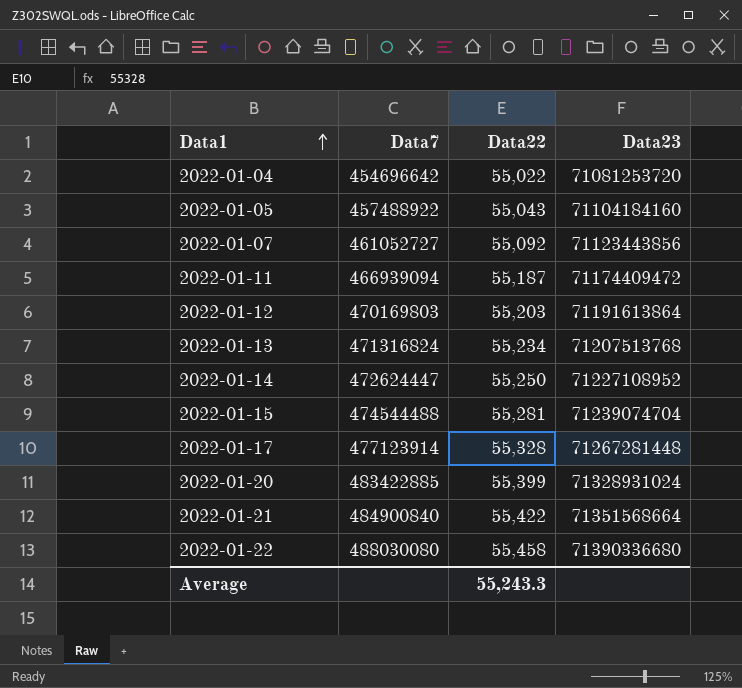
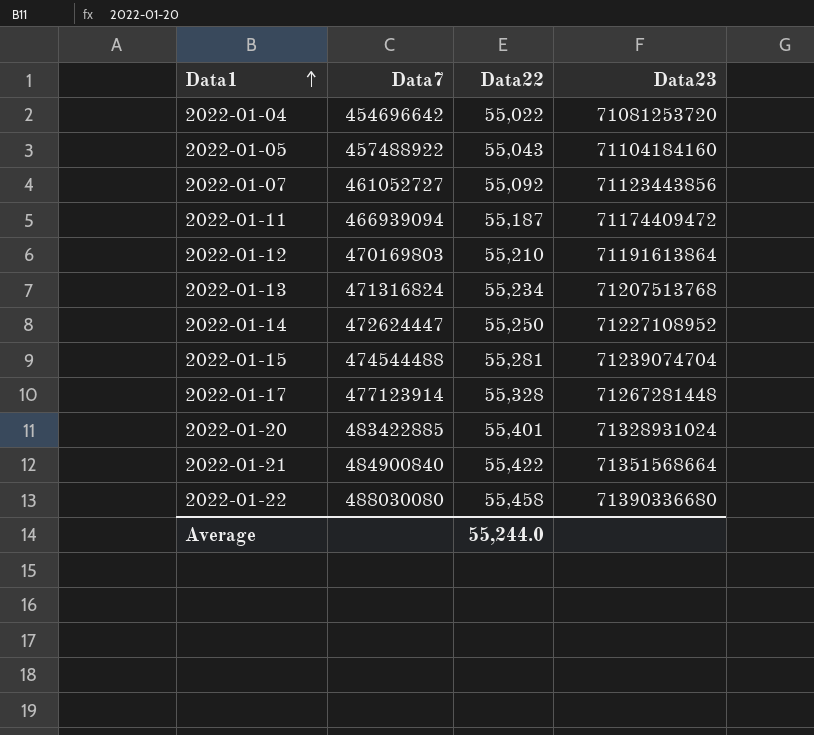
2022-01-12 | Data22: 55,203 -> 55,210
2022-01-20 | Data22: 55,399 -> 55,401
Average | Data22: 55,243.3 -> 55,244.0

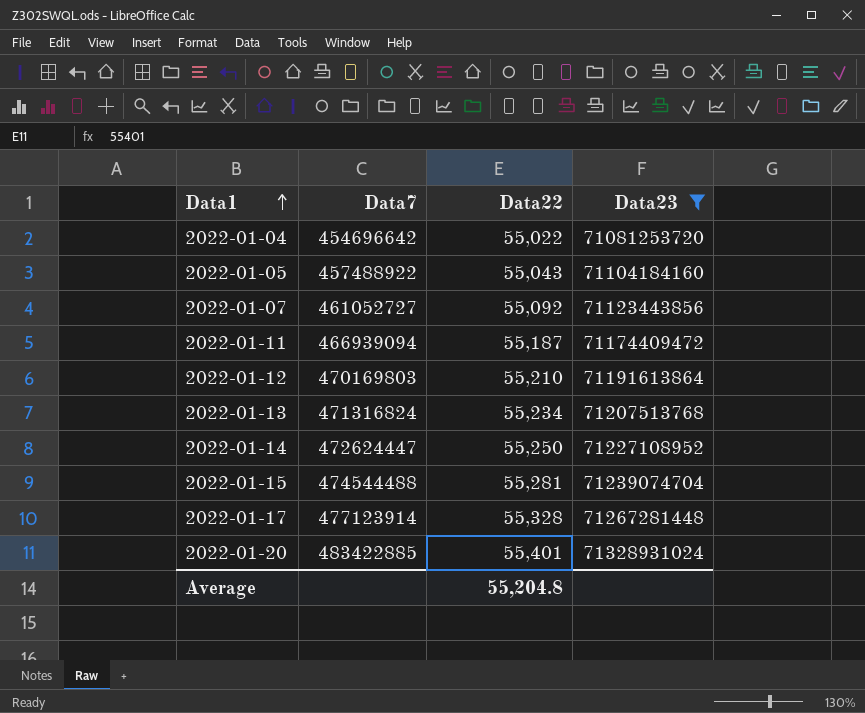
filter: none -> Data23 <= 71328931024
Average | Data22: 55,244.0 -> 55,204.8

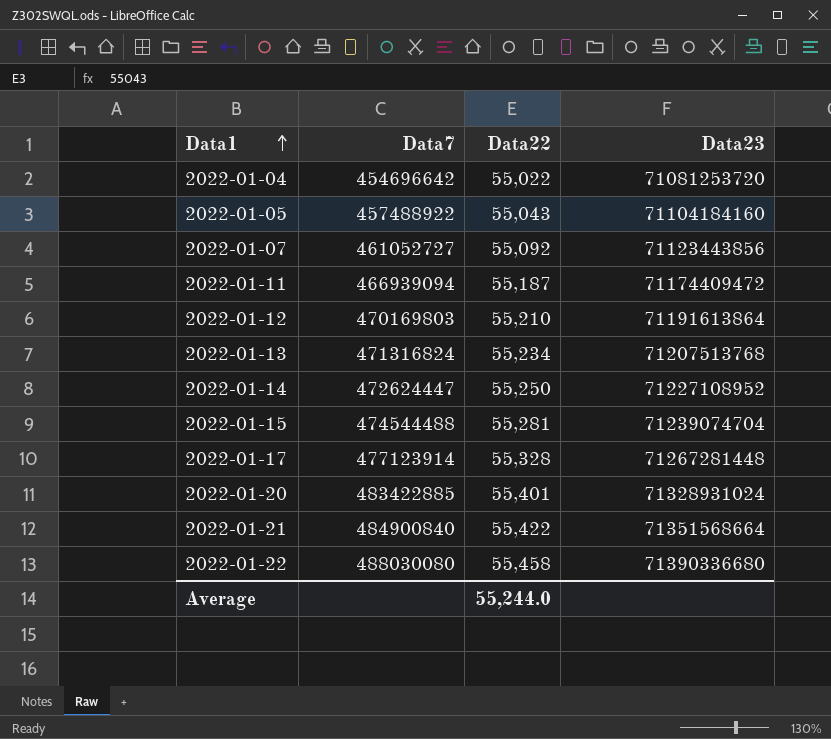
filter: Data23 <= 71328931024 -> none
Average | Data22: 55,204.8 -> 55,244.0

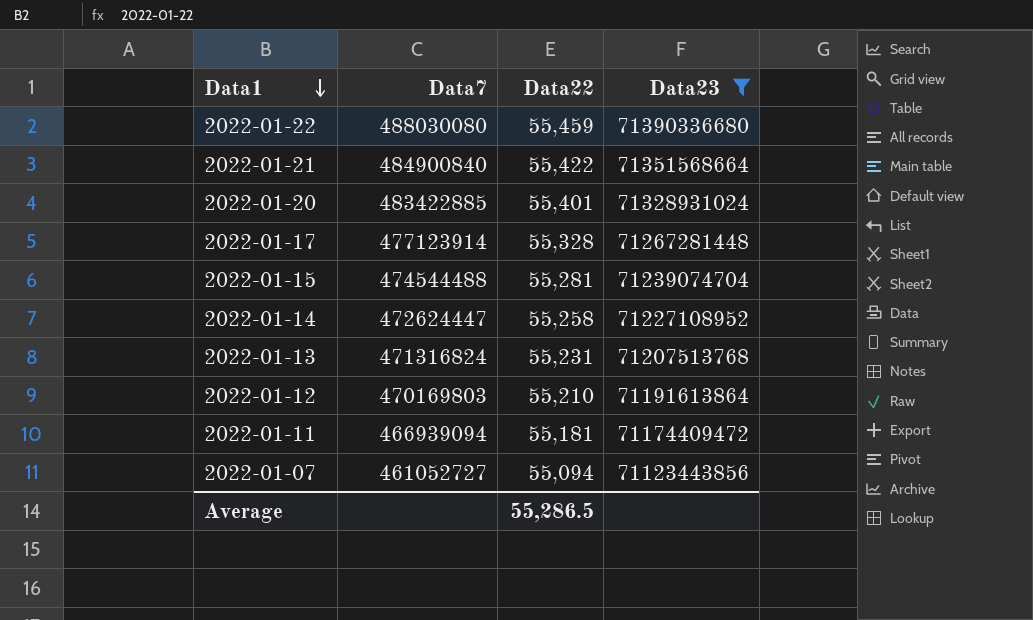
filter: none -> Data23 >= 71123443856
row order: Data1 ascending -> Data1 descending
2022-01-22 | Data22: 55,458 -> 55,459
2022-01-14 | Data22: 55,250 -> 55,258
2022-01-13 | Data22: 55,234 -> 55,231
2022-01-11 | Data22: 55,187 -> 55,181
2022-01-07 | Data22: 55,092 -> 55,094
Average | Data22: 55,244.0 -> 55,286.5

